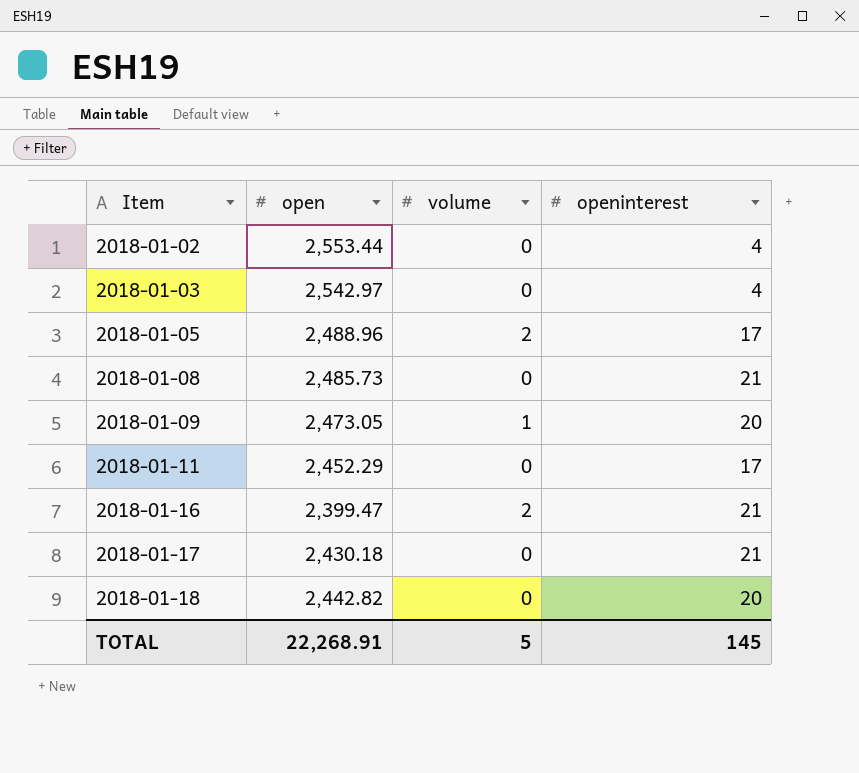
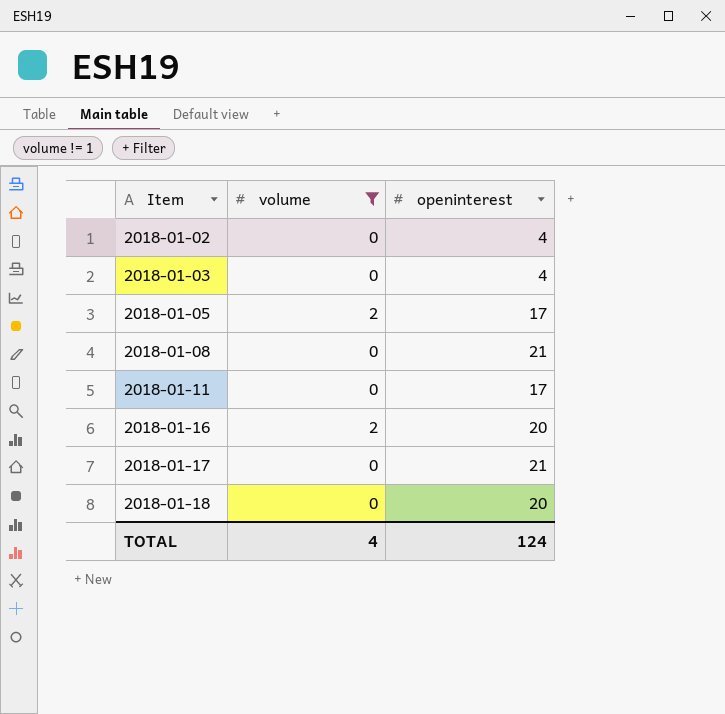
filter: none -> volume != 1
column open | position: 2 -> none
2018-01-16 | openinterest: 21 -> 20
TOTAL | volume: 5 -> 4
TOTAL | openinterest: 145 -> 124

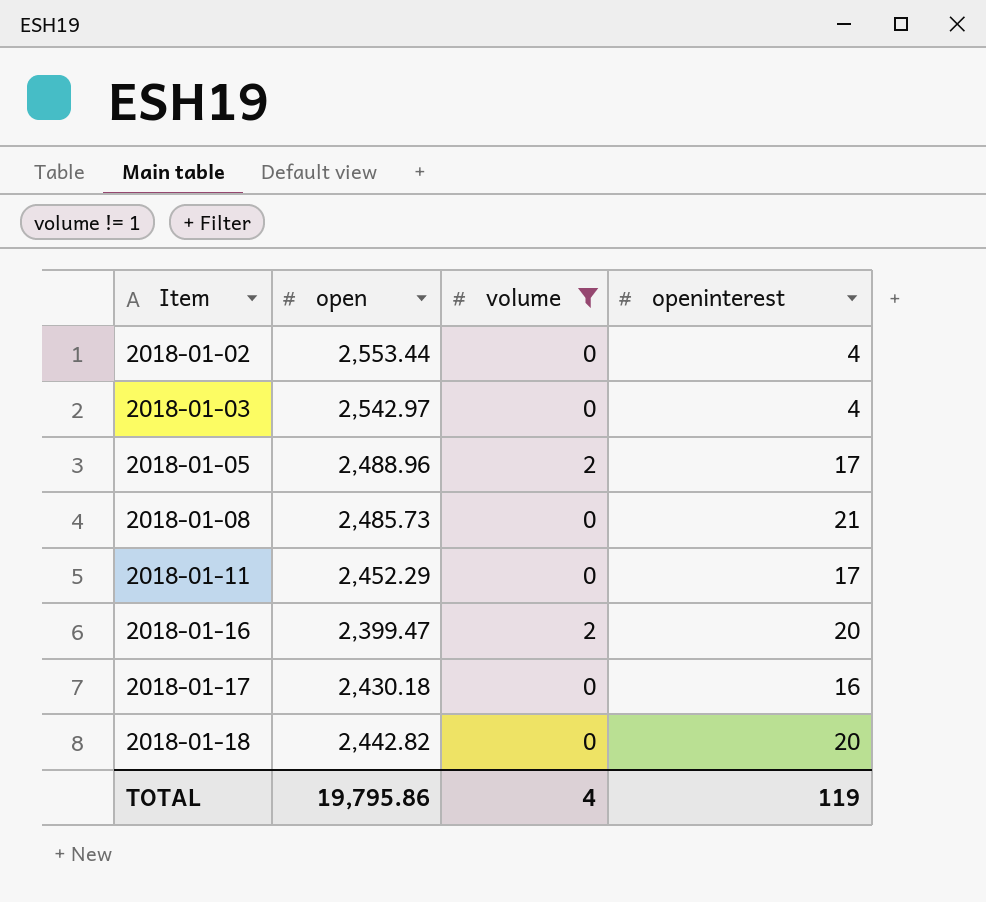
column open | position: none -> 2
2018-01-17 | openinterest: 21 -> 16
TOTAL | openinterest: 124 -> 119

